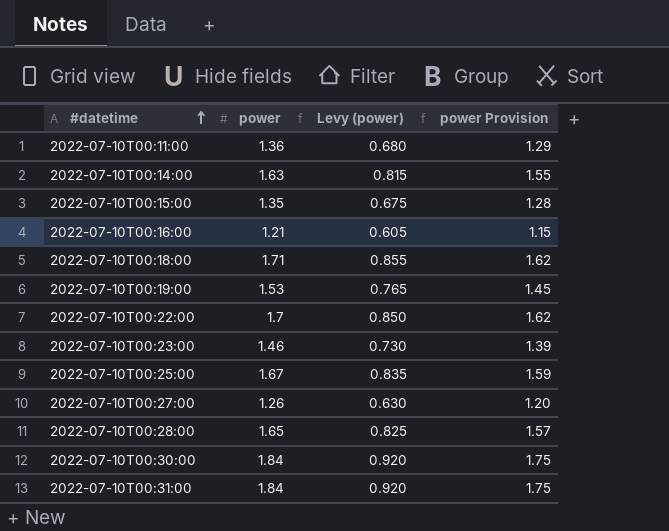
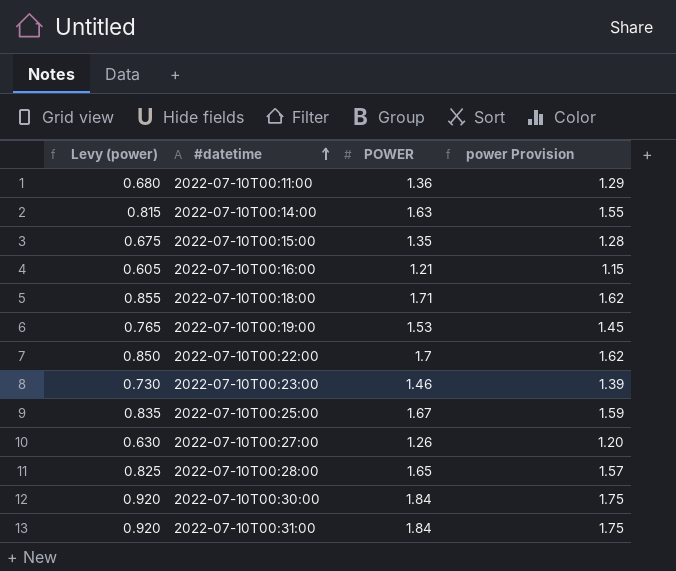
column Levy (power) | position: 3 -> 1
column name: power -> POWER

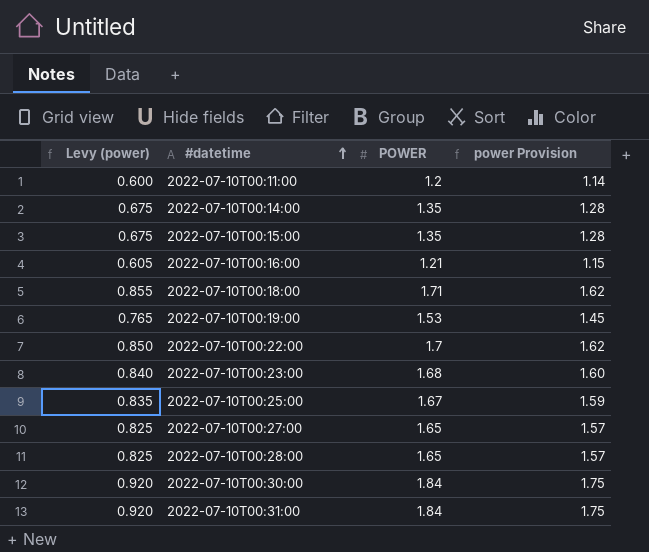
2022-07-10T00:11:00 | Levy (power): 0.680 -> 0.600
2022-07-10T00:11:00 | POWER: 1.36 -> 1.2
2022-07-10T00:11:00 | power Provision: 1.29 -> 1.14
2022-07-10T00:14:00 | Levy (power): 0.815 -> 0.675
2022-07-10T00:14:00 | POWER: 1.63 -> 1.35
2022-07-10T00:14:00 | power Provision: 1.55 -> 1.28
2022-07-10T00:23:00 | Levy (power): 0.730 -> 0.840
2022-07-10T00:23:00 | POWER: 1.46 -> 1.68
2022-07-10T00:23:00 | power Provision: 1.39 -> 1.60
2022-07-10T00:27:00 | Levy (power): 0.630 -> 0.825
2022-07-10T00:27:00 | POWER: 1.26 -> 1.65
2022-07-10T00:27:00 | power Provision: 1.20 -> 1.57

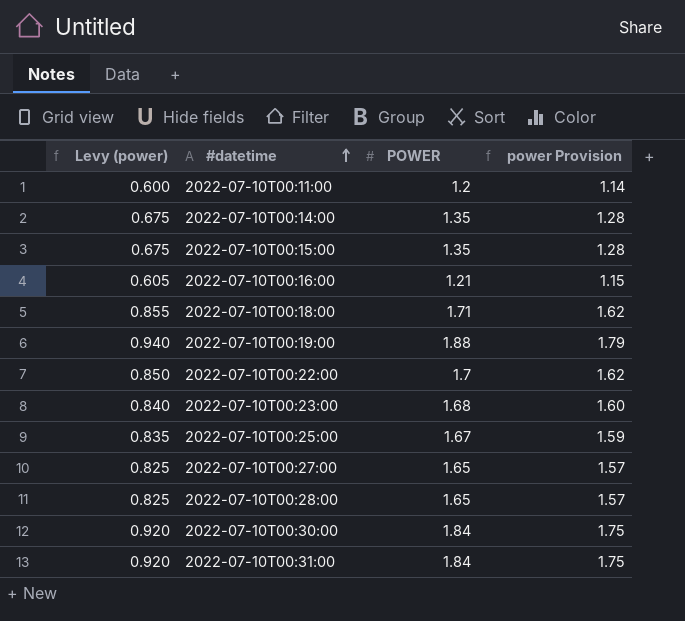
2022-07-10T00:19:00 | Levy (power): 0.765 -> 0.940
2022-07-10T00:19:00 | POWER: 1.53 -> 1.88
2022-07-10T00:19:00 | power Provision: 1.45 -> 1.79

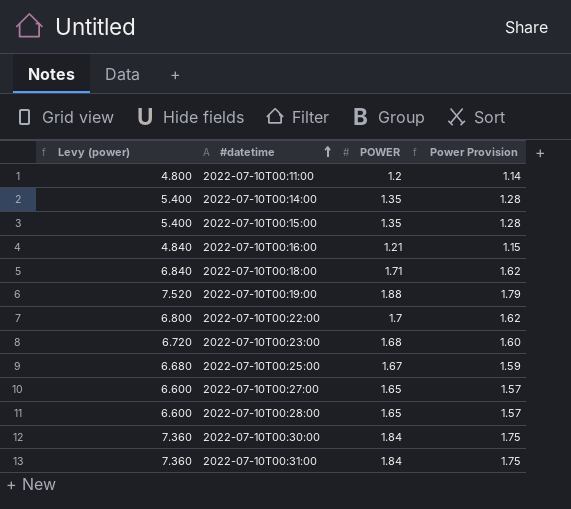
column Levy (power) | formula: [POWER] * 0.5 -> [POWER] * 4
column name: power Provision -> Power Provision

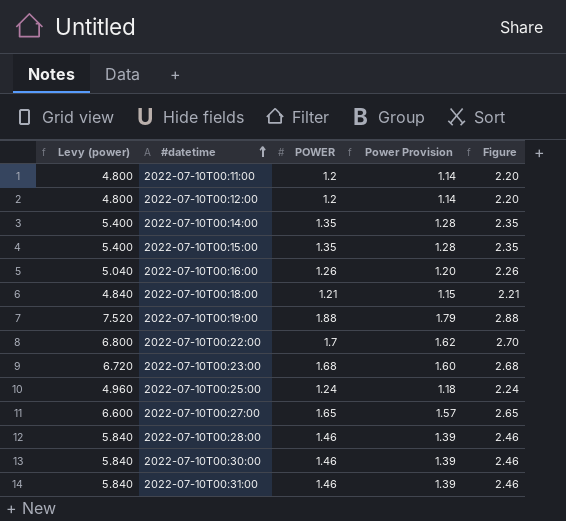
column Figure | formula: none -> [POWER] + 1
row 2022-07-10T00:12:00: none -> 4.800 | 1.2 | 1.14 | 2.20
2022-07-10T00:16:00 | Levy (power): 4.840 -> 5.040
2022-07-10T00:16:00 | POWER: 1.21 -> 1.26
2022-07-10T00:16:00 | Power Provision: 1.15 -> 1.20
2022-07-10T00:18:00 | Levy (power): 6.840 -> 4.840
2022-07-10T00:18:00 | POWER: 1.71 -> 1.21
2022-07-10T00:18:00 | Power Provision: 1.62 -> 1.15
2022-07-10T00:25:00 | Levy (power): 6.680 -> 4.960
2022-07-10T00:25:00 | POWER: 1.67 -> 1.24
2022-07-10T00:25:00 | Power Provision: 1.59 -> 1.18
2022-07-10T00:28:00 | Levy (power): 6.600 -> 5.840
2022-07-10T00:28:00 | POWER: 1.65 -> 1.46
2022-07-10T00:28:00 | Power Provision: 1.57 -> 1.39
2022-07-10T00:30:00 | Levy (power): 7.360 -> 5.840
2022-07-10T00:30:00 | POWER: 1.84 -> 1.46
2022-07-10T00:30:00 | Power Provision: 1.75 -> 1.39
2022-07-10T00:31:00 | Levy (power): 7.360 -> 5.840
2022-07-10T00:31:00 | POWER: 1.84 -> 1.46
2022-07-10T00:31:00 | Power Provision: 1.75 -> 1.39

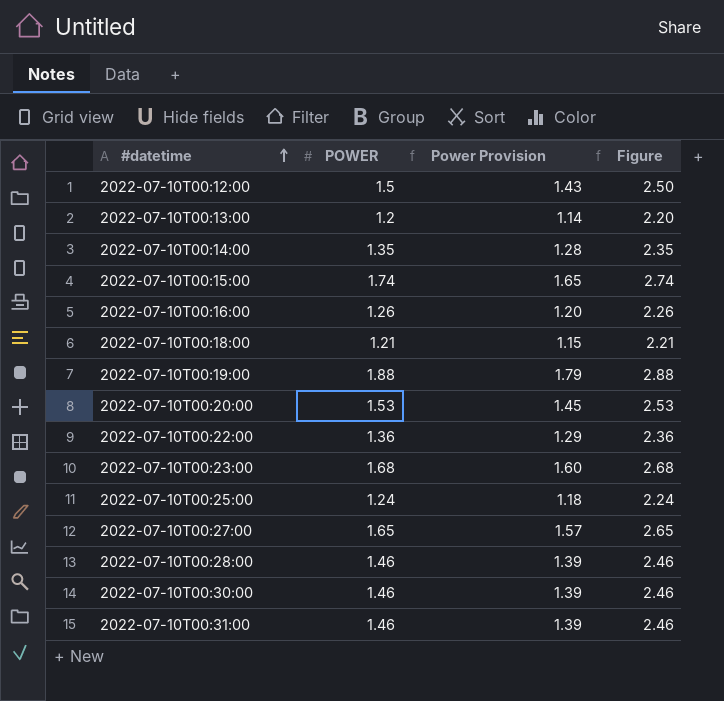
column Levy (power) | formula: [POWER] * 4 -> none
row 2022-07-10T00:11:00: 4.800 | 1.2 | 1.14 | 2.20 -> none
2022-07-10T00:12:00 | POWER: 1.2 -> 1.5
2022-07-10T00:12:00 | Power Provision: 1.14 -> 1.43
2022-07-10T00:12:00 | Figure: 2.20 -> 2.50
row 2022-07-10T00:13:00: none -> 1.2 | 1.14 | 2.20
2022-07-10T00:15:00 | POWER: 1.35 -> 1.74
2022-07-10T00:15:00 | Power Provision: 1.28 -> 1.65
2022-07-10T00:15:00 | Figure: 2.35 -> 2.74
row 2022-07-10T00:20:00: none -> 1.53 | 1.45 | 2.53
2022-07-10T00:22:00 | POWER: 1.7 -> 1.36
2022-07-10T00:22:00 | Power Provision: 1.62 -> 1.29
2022-07-10T00:22:00 | Figure: 2.70 -> 2.36

